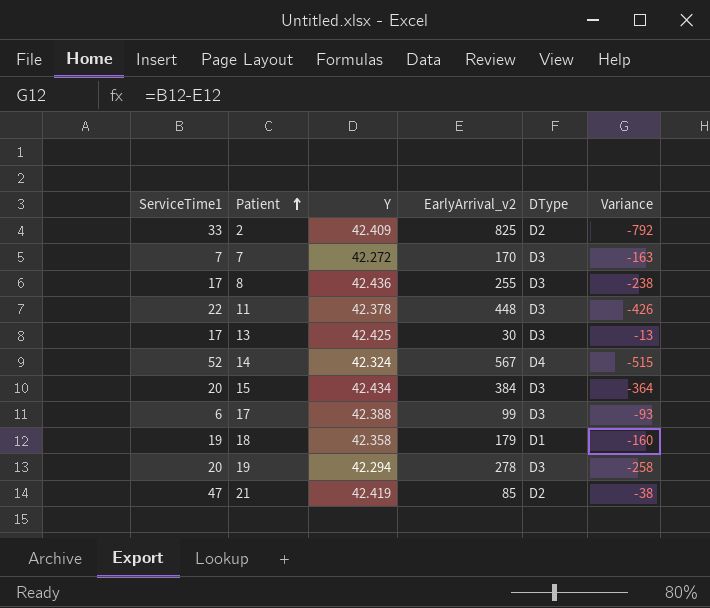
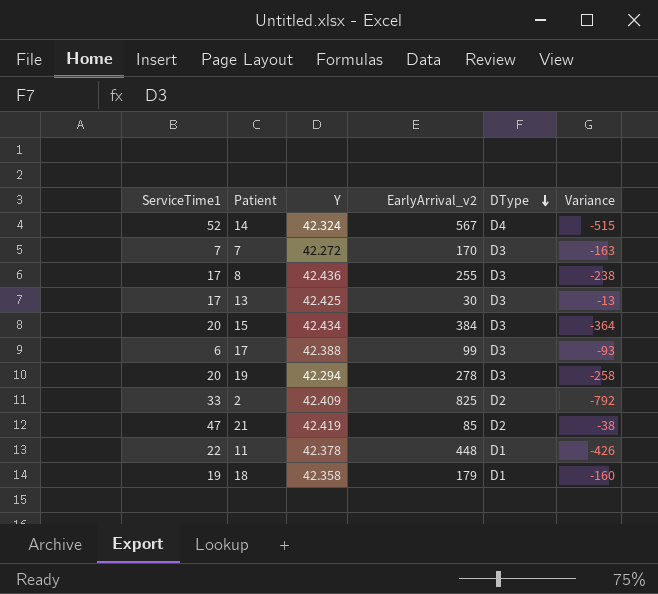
row order: Patient ascending -> DType descending
11 | DType: D3 -> D1

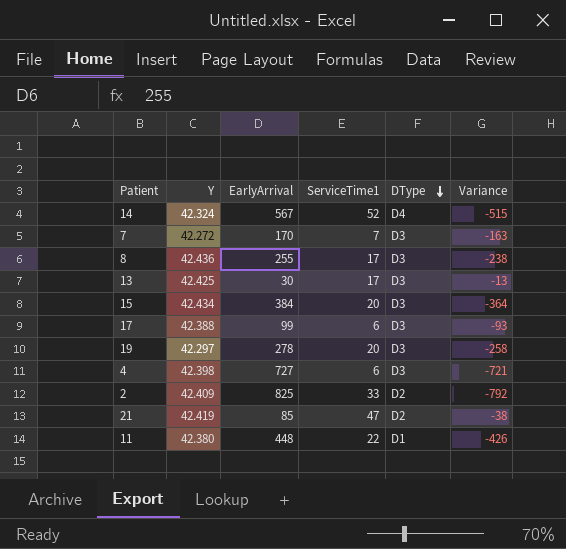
column name: EarlyArrival_v2 -> EarlyArrival
column ServiceTime1 | position: 1 -> 4
row 18: 19 | 42.358 | 179 | D1 | -160 -> none
19 | Y: 42.294 -> 42.297
row 4: none -> 42.398 | 727 | 6 | D3 | -721
11 | Y: 42.378 -> 42.380

